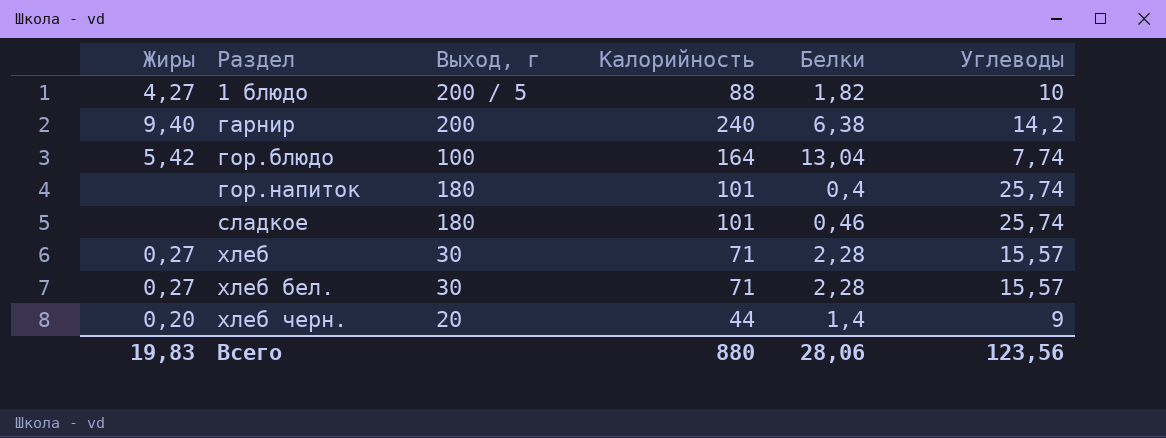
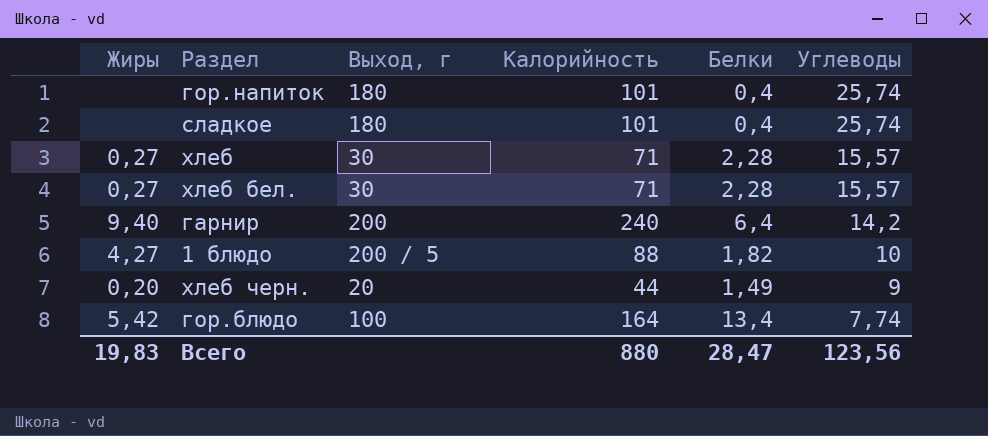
row order: Раздел ascending -> Углеводы descending
сладкое | Белки: 0,46 -> 0,4
гарнир | Белки: 6,38 -> 6,4
хлеб черн. | Белки: 1,4 -> 1,49
гор.блюдо | Белки: 13,04 -> 13,4
Всего | Белки: 28,06 -> 28,47

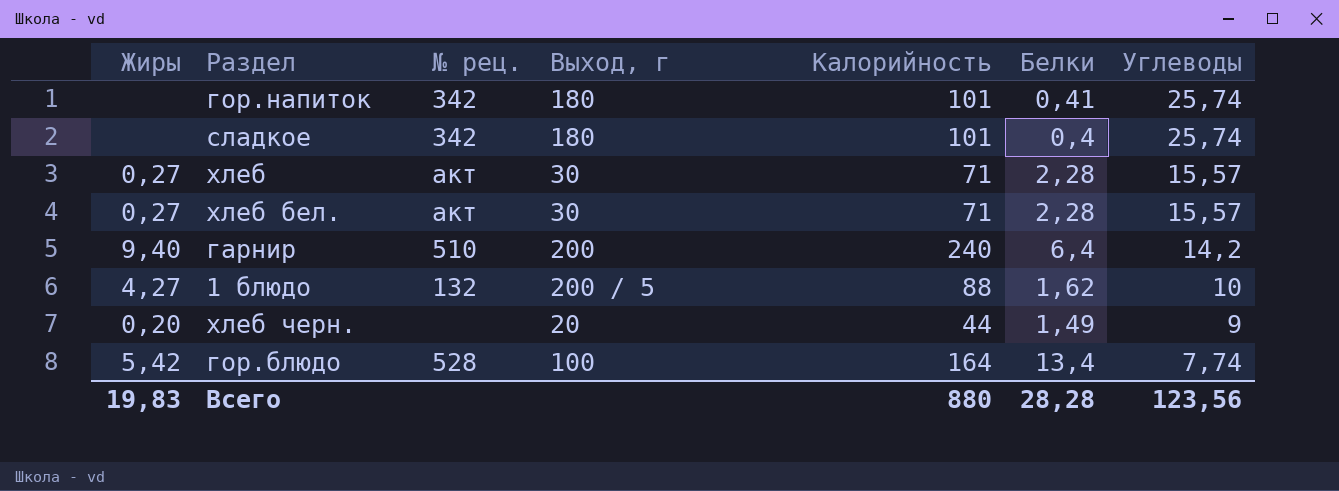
column № рец. | position: none -> 3
гор.напиток | Белки: 0,4 -> 0,41
1 блюдо | Белки: 1,82 -> 1,62
Всего | Белки: 28,47 -> 28,28

